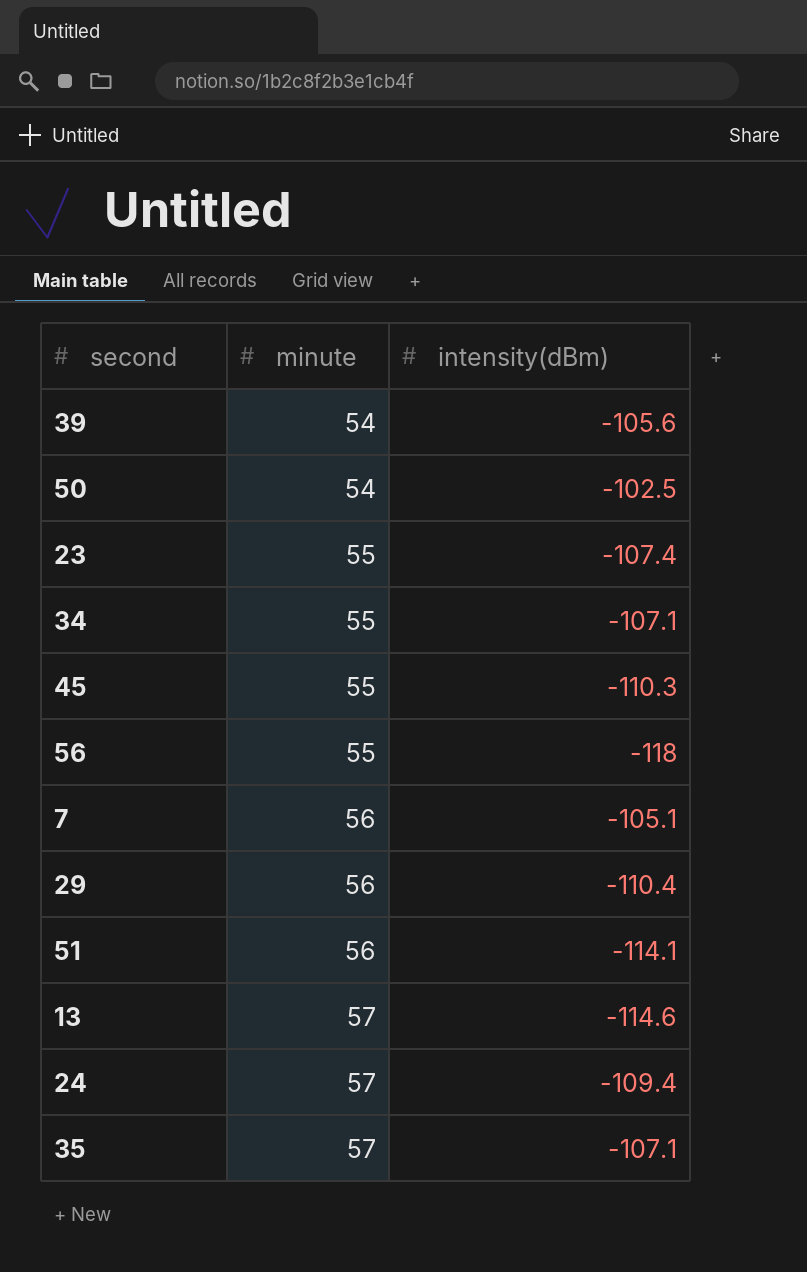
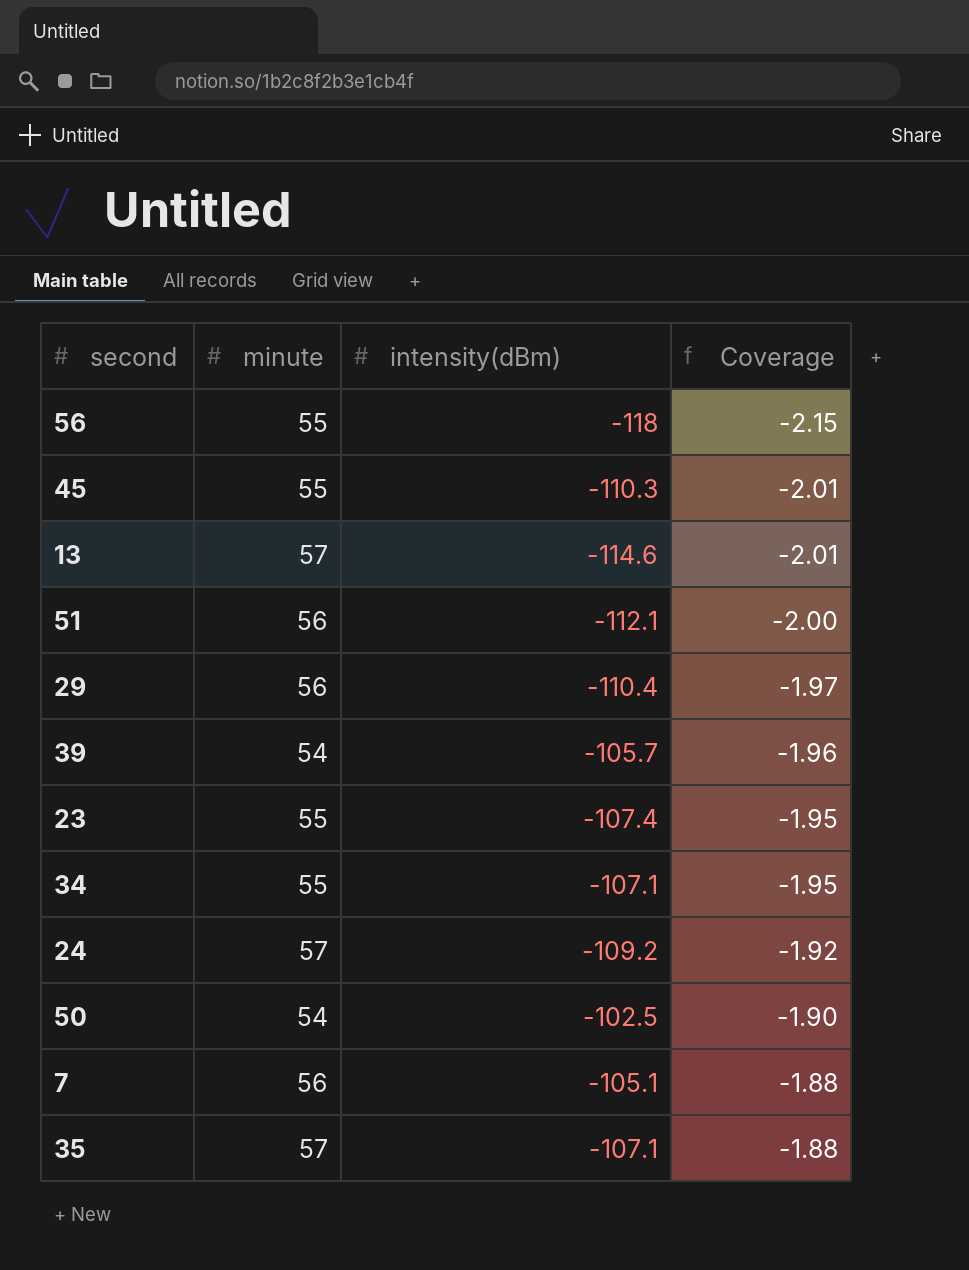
row order: minute ascending -> Coverage ascending
column Coverage | formula: none -> [intensity(dBm)] / [minute]
51 | intensity(dBm): -114.1 -> -112.1
39 | intensity(dBm): -105.6 -> -105.7
24 | intensity(dBm): -109.4 -> -109.2

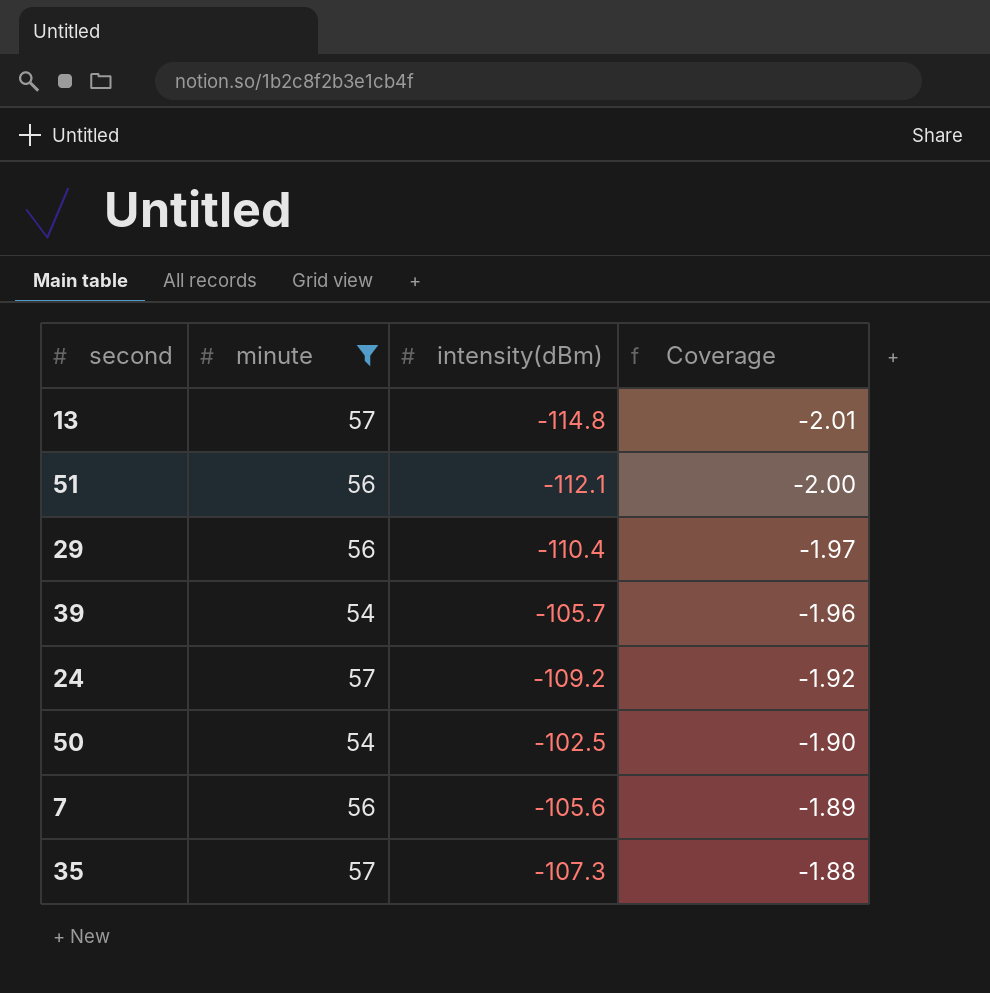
filter: none -> minute != 55
13 | intensity(dBm): -114.6 -> -114.8
7 | intensity(dBm): -105.1 -> -105.6
7 | Coverage: -1.88 -> -1.89
35 | intensity(dBm): -107.1 -> -107.3

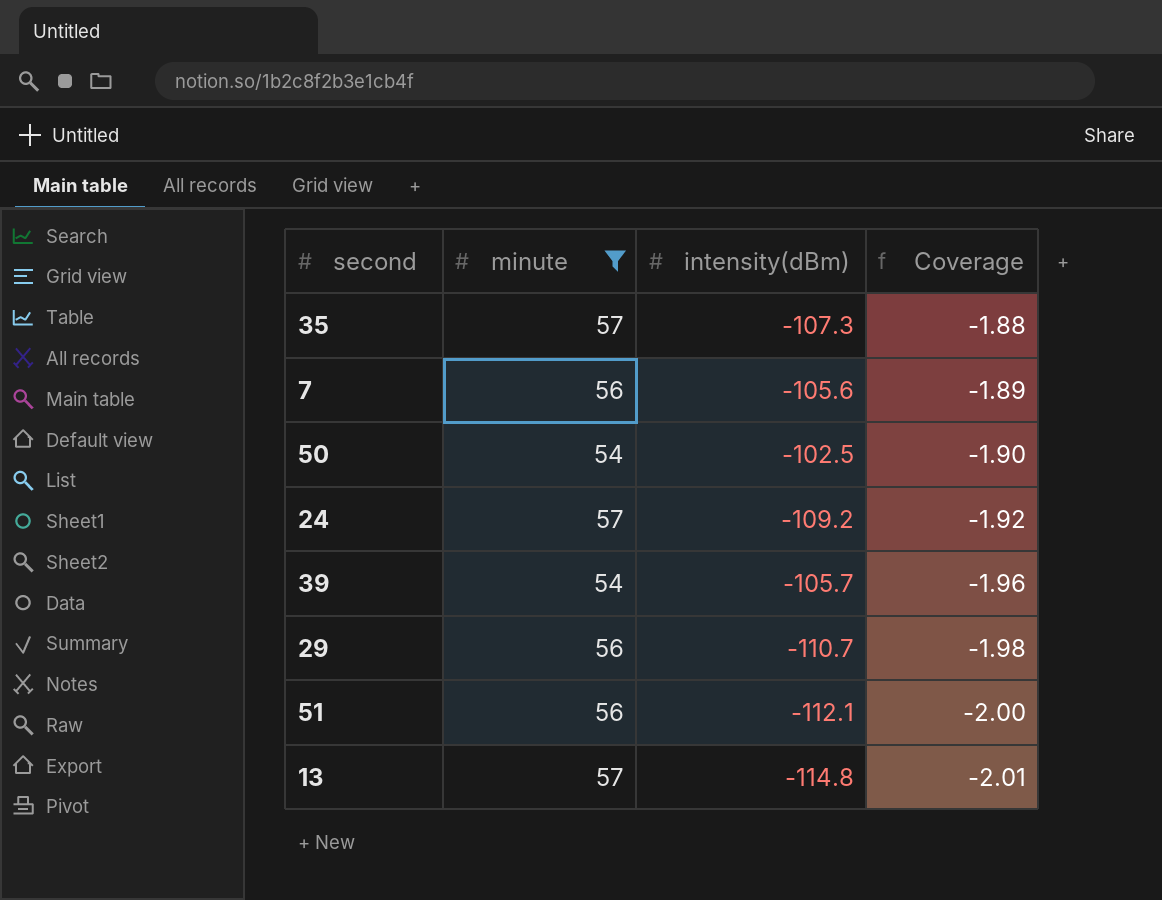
row order: Coverage ascending -> Coverage descending
29 | intensity(dBm): -110.4 -> -110.7
29 | Coverage: -1.97 -> -1.98

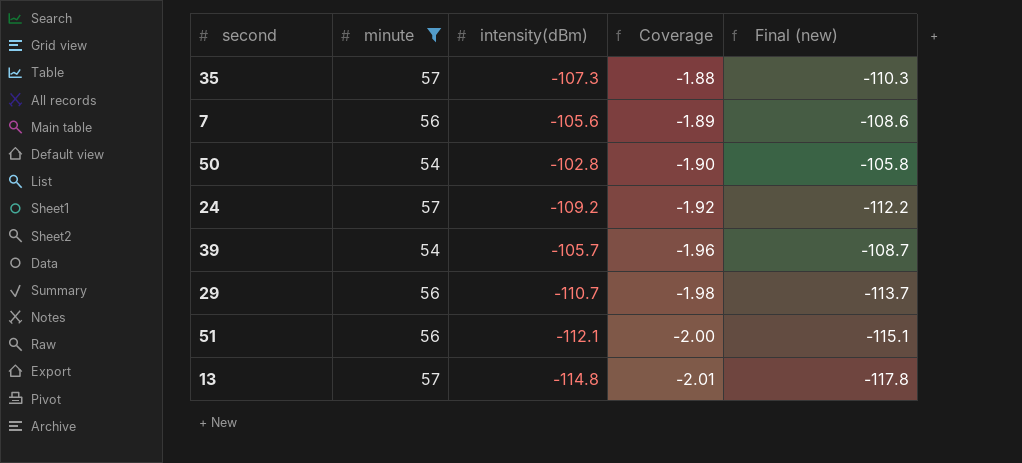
column Final (new) | formula: none -> [intensity(dBm)] - 3
50 | intensity(dBm): -102.5 -> -102.8

